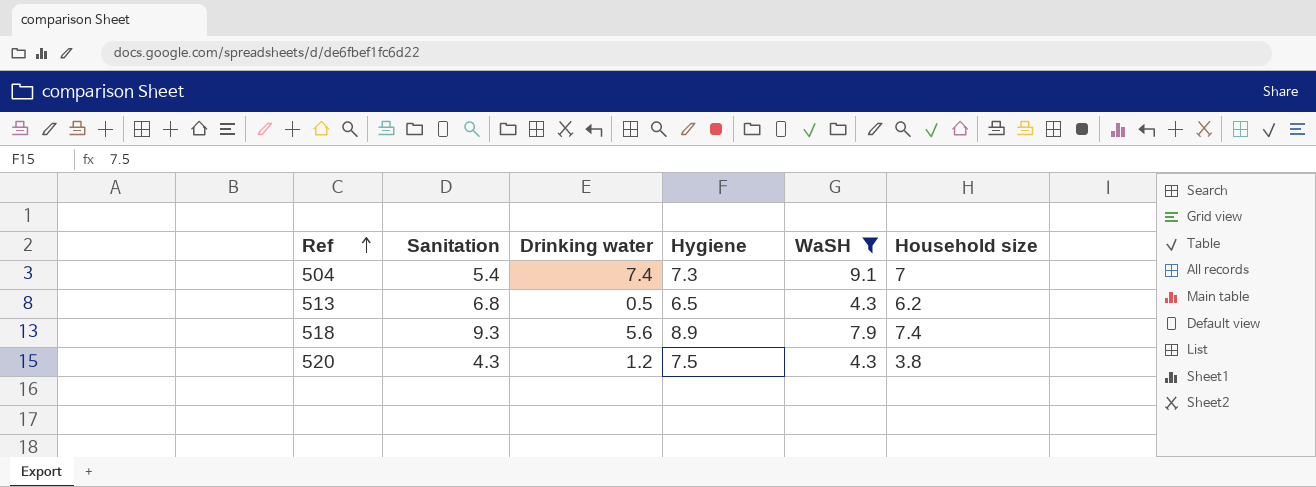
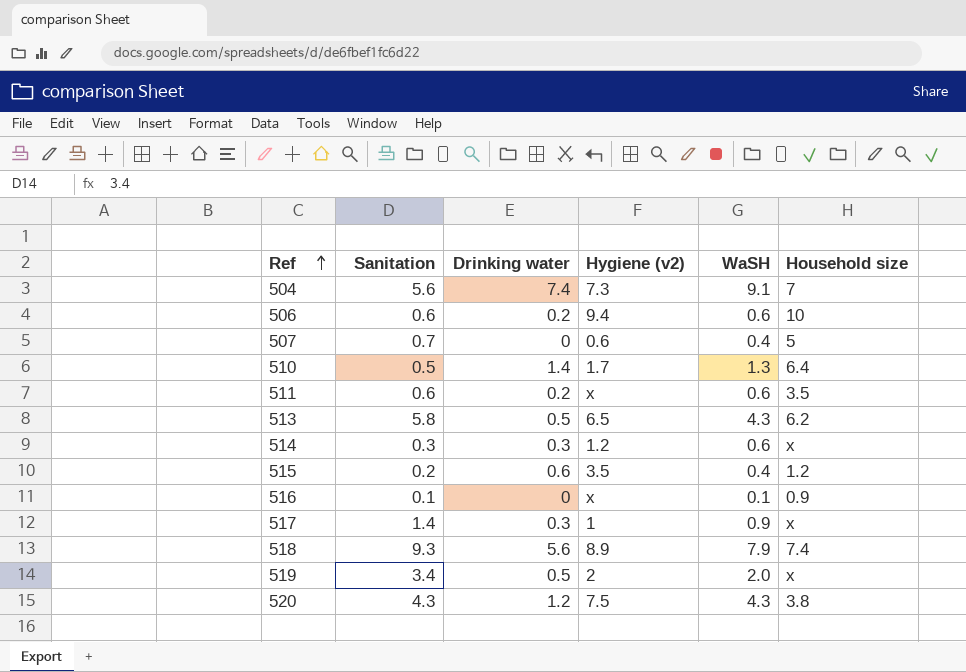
filter: WaSH >= 4.3 -> none
column name: Hygiene -> Hygiene (v2)
504 | Sanitation: 5.4 -> 5.6
513 | Sanitation: 6.8 -> 5.8

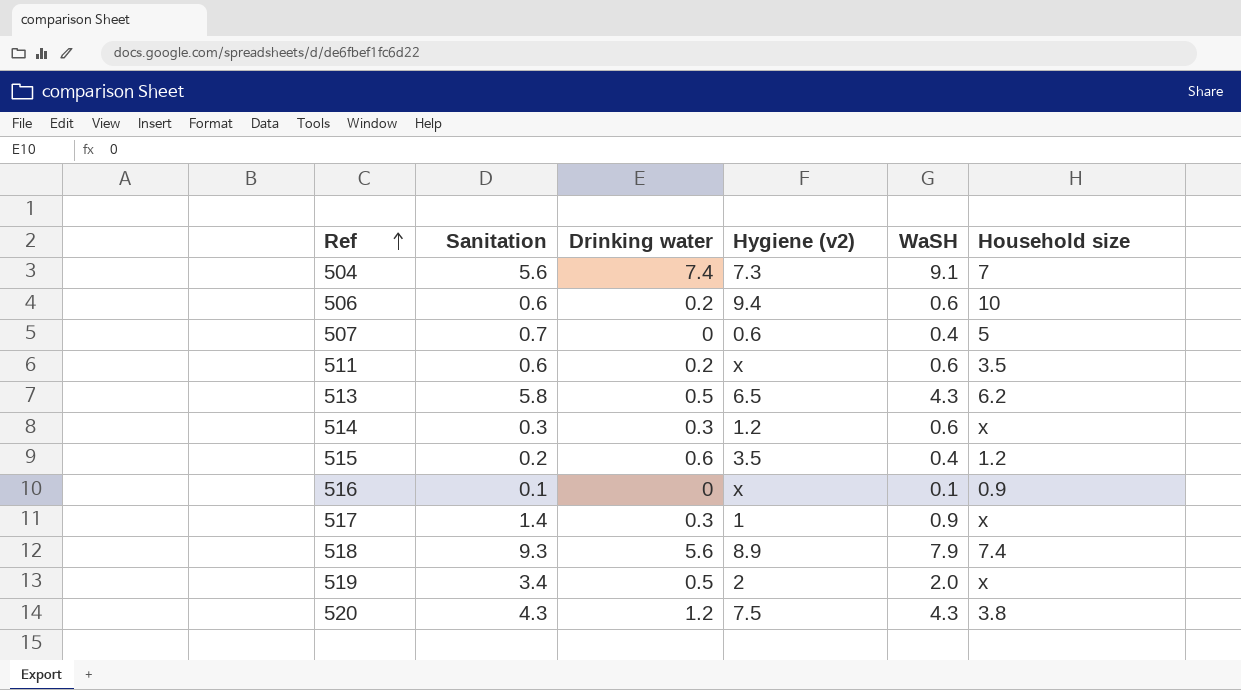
row 510: 0.5 | 1.4 | 1.7 | 1.3 | 6.4 -> none

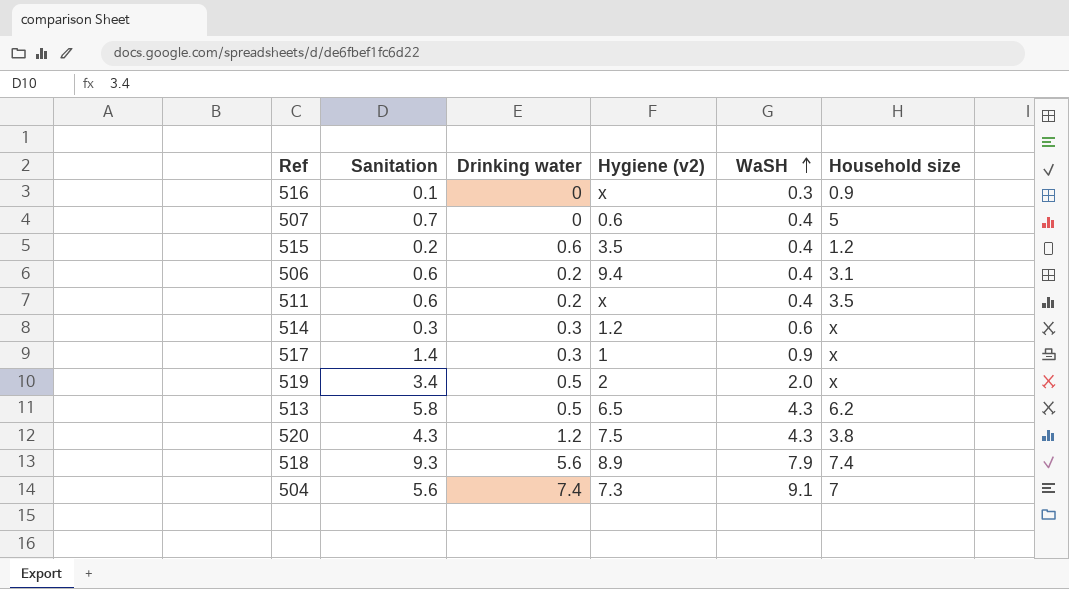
row order: Ref ascending -> WaSH ascending
516 | WaSH: 0.1 -> 0.3
506 | WaSH: 0.6 -> 0.4
506 | Household size: 10 -> 3.1
511 | WaSH: 0.6 -> 0.4

